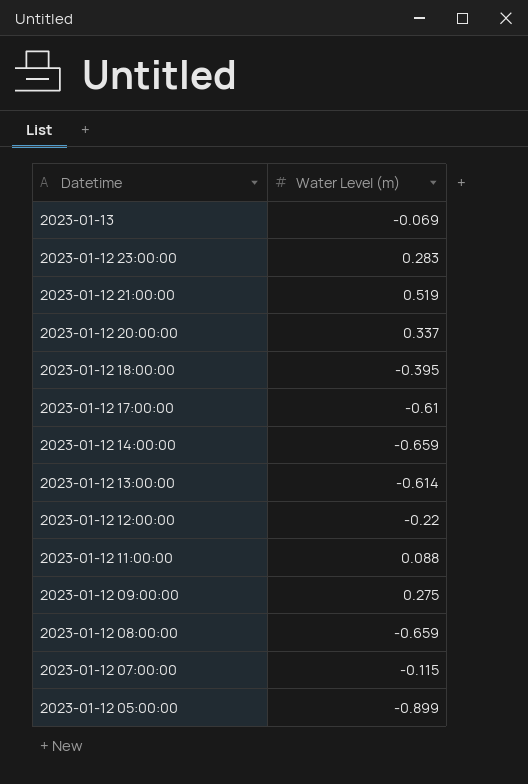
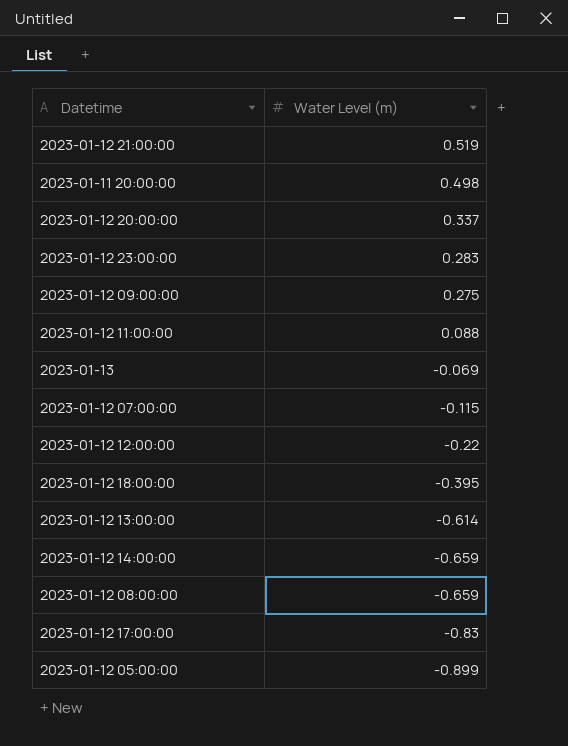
row order: Datetime descending -> Water Level (m) descending
row 2023-01-11 20:00:00: none -> 0.498
2023-01-12 17:00:00 | Water Level (m): -0.61 -> -0.83

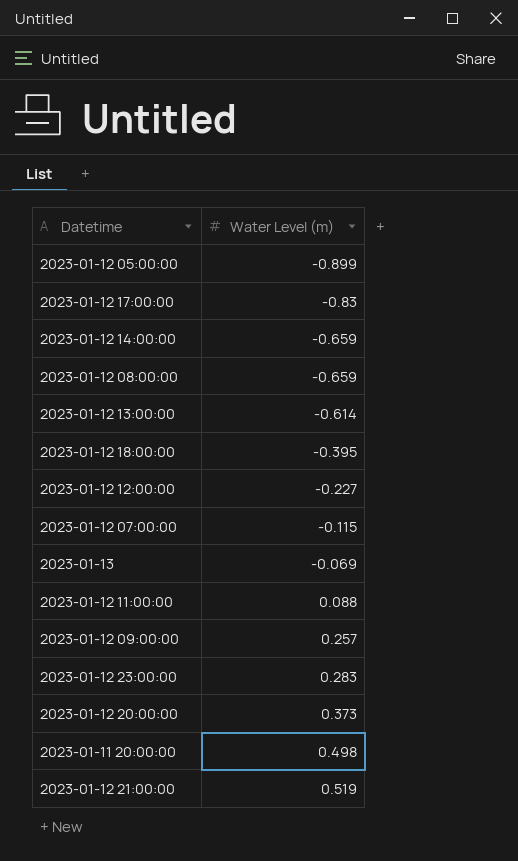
row order: Water Level (m) descending -> Water Level (m) ascending
2023-01-12 12:00:00 | Water Level (m): -0.22 -> -0.227
2023-01-12 09:00:00 | Water Level (m): 0.275 -> 0.257
2023-01-12 20:00:00 | Water Level (m): 0.337 -> 0.373

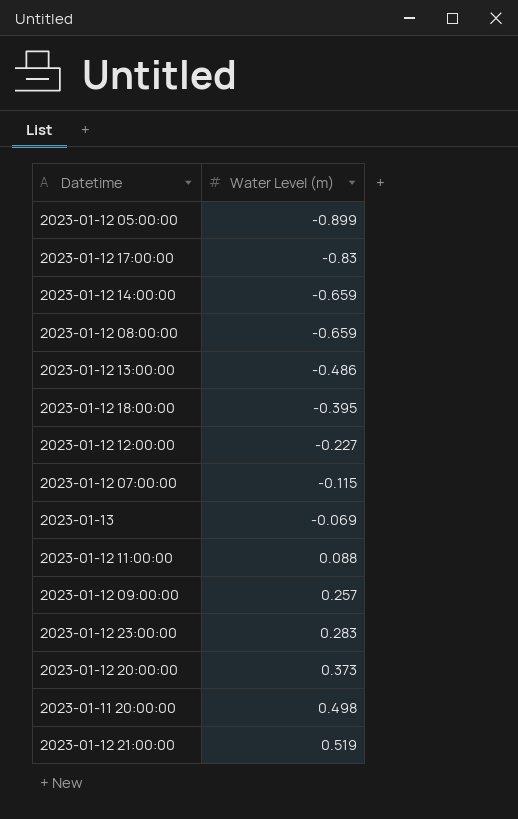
2023-01-12 13:00:00 | Water Level (m): -0.614 -> -0.486

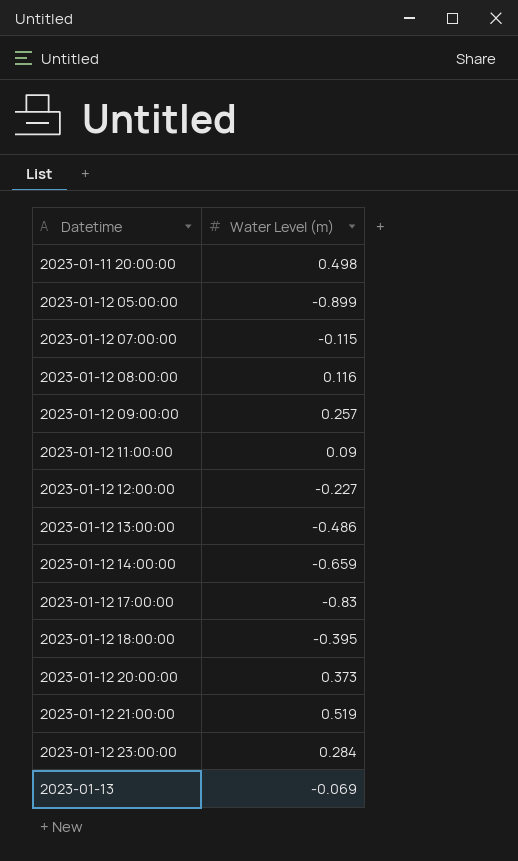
row order: Water Level (m) ascending -> Datetime ascending
2023-01-12 08:00:00 | Water Level (m): -0.659 -> 0.116
2023-01-12 11:00:00 | Water Level (m): 0.088 -> 0.09
2023-01-12 23:00:00 | Water Level (m): 0.283 -> 0.284

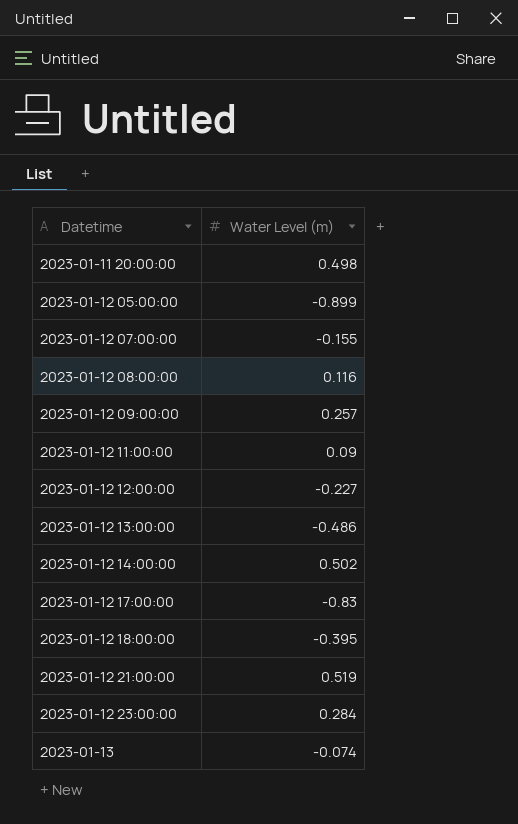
row 2023-01-12 20:00:00: 0.373 -> none
2023-01-12 07:00:00 | Water Level (m): -0.115 -> -0.155
2023-01-12 14:00:00 | Water Level (m): -0.659 -> 0.502
2023-01-13 | Water Level (m): -0.069 -> -0.074

